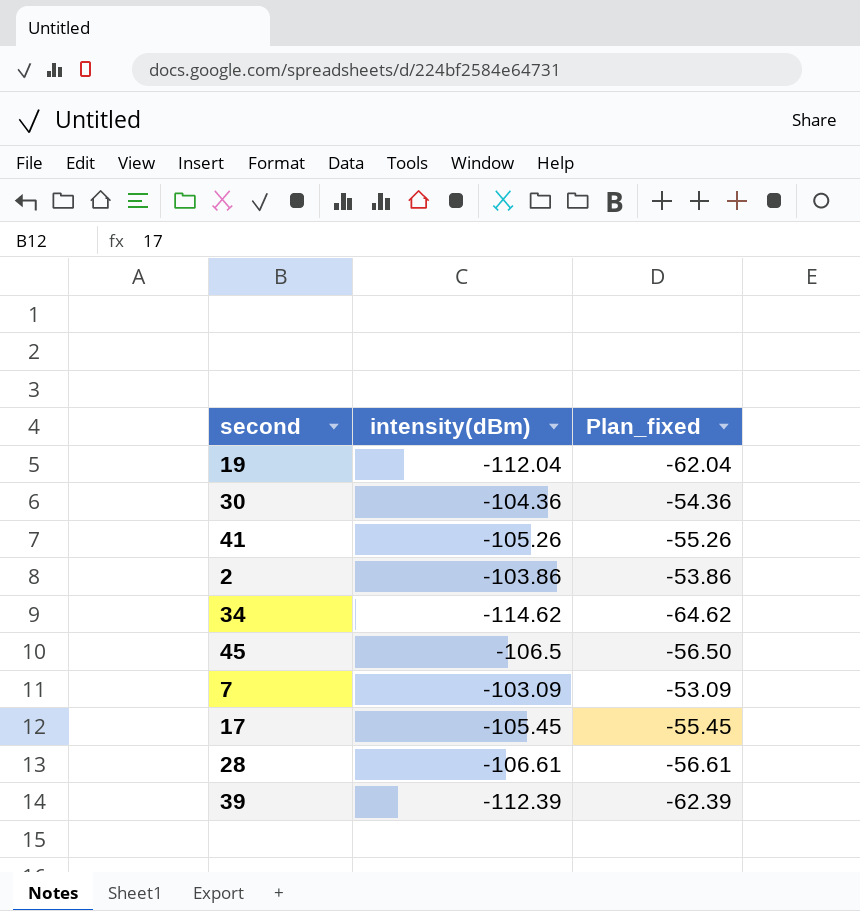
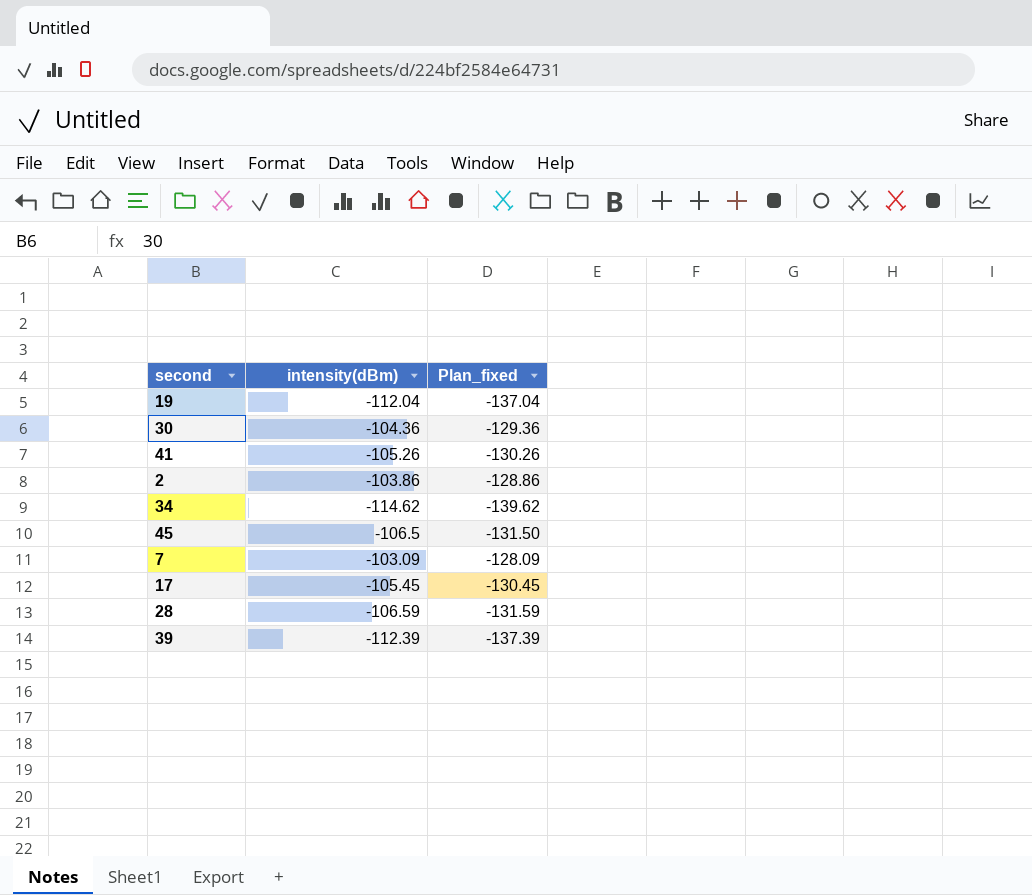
column Plan_fixed | formula: [intensity(dBm)] + 50 -> [intensity(dBm)] - 25
28 | intensity(dBm): -106.61 -> -106.59

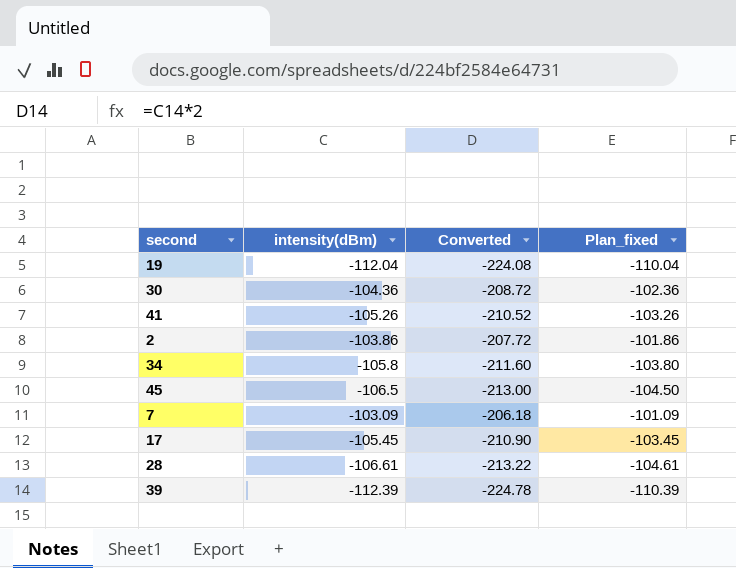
column Converted | formula: none -> [intensity(dBm)] * 2
column Plan_fixed | formula: [intensity(dBm)] - 25 -> [intensity(dBm)] + 2
34 | intensity(dBm): -114.62 -> -105.8
28 | intensity(dBm): -106.59 -> -106.61

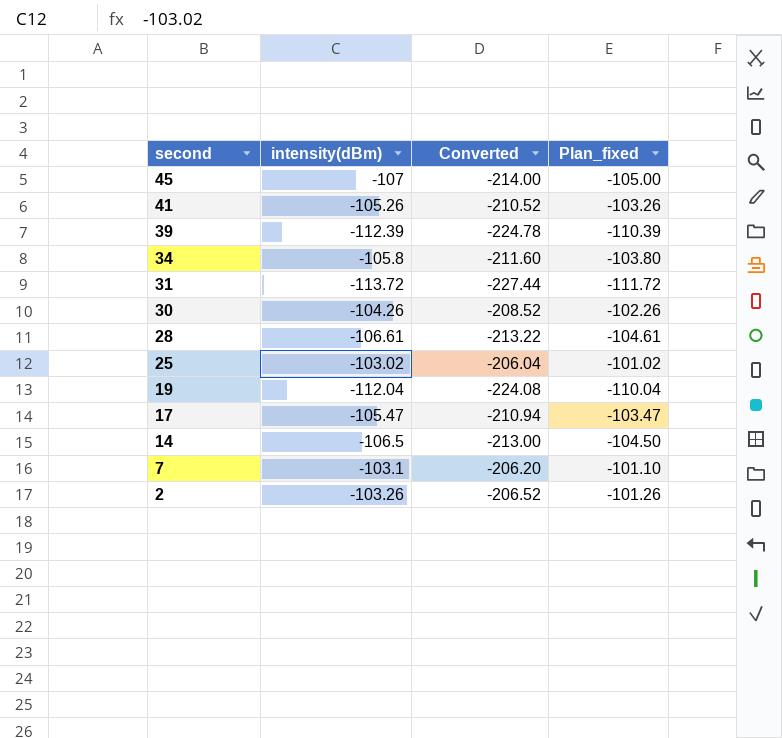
row order: none -> second descending
45 | intensity(dBm): -106.5 -> -107
45 | Converted: -213.00 -> -214.00
45 | Plan_fixed: -104.50 -> -105.00
row 31: none -> -113.72 | -227.44 | -111.72
30 | intensity(dBm): -104.36 -> -104.26
30 | Converted: -208.72 -> -208.52
30 | Plan_fixed: -102.36 -> -102.26
row 25: none -> -103.02 | -206.04 | -101.02
17 | intensity(dBm): -105.45 -> -105.47
17 | Converted: -210.90 -> -210.94
17 | Plan_fixed: -103.45 -> -103.47
row 14: none -> -106.5 | -213.00 | -104.50
7 | intensity(dBm): -103.09 -> -103.1
7 | Converted: -206.18 -> -206.20
7 | Plan_fixed: -101.09 -> -101.10
2 | intensity(dBm): -103.86 -> -103.26
2 | Converted: -207.72 -> -206.52
2 | Plan_fixed: -101.86 -> -101.26

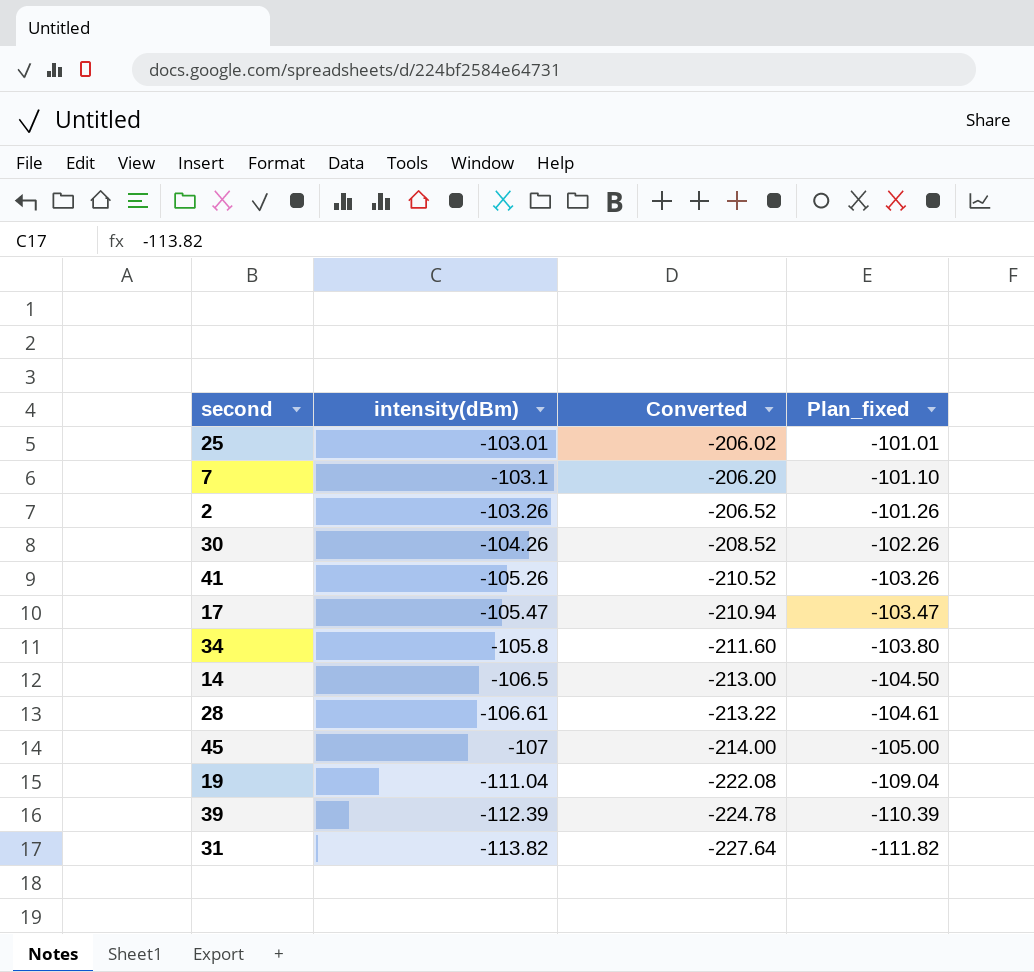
row order: second descending -> intensity(dBm) descending
25 | intensity(dBm): -103.02 -> -103.01
25 | Converted: -206.04 -> -206.02
25 | Plan_fixed: -101.02 -> -101.01
19 | intensity(dBm): -112.04 -> -111.04
19 | Converted: -224.08 -> -222.08
19 | Plan_fixed: -110.04 -> -109.04
31 | intensity(dBm): -113.72 -> -113.82
31 | Converted: -227.44 -> -227.64
31 | Plan_fixed: -111.72 -> -111.82

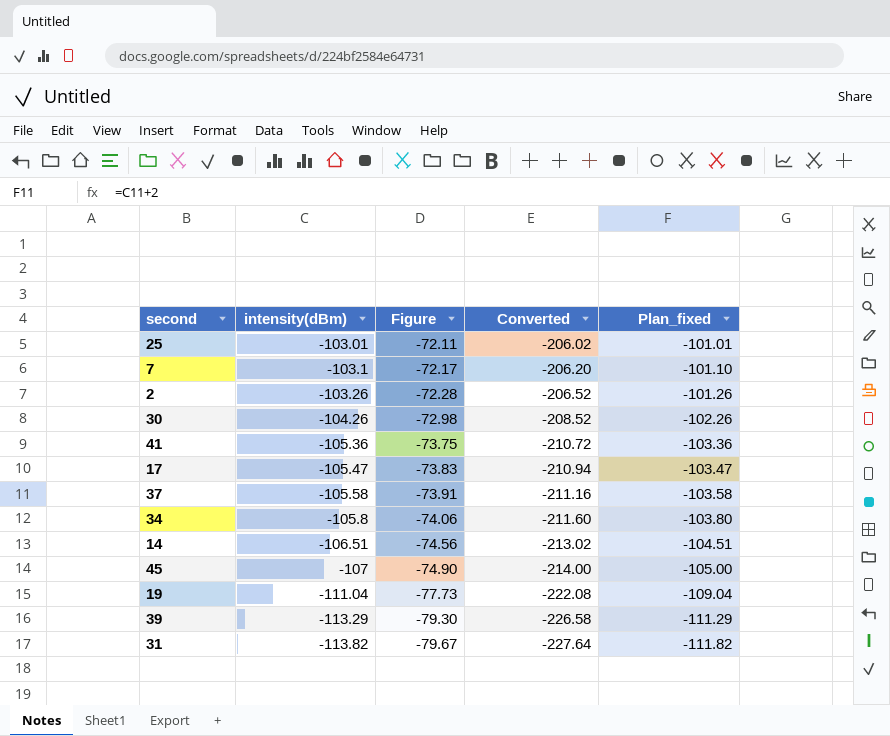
column Figure | formula: none -> [intensity(dBm)] * 0.7
row 28: -106.61 | -213.22 | -104.61 -> none
41 | intensity(dBm): -105.26 -> -105.36
41 | Converted: -210.52 -> -210.72
41 | Plan_fixed: -103.26 -> -103.36
row 37: none -> -105.58 | -73.91 | -211.16 | -103.58
14 | intensity(dBm): -106.5 -> -106.51
14 | Converted: -213.00 -> -213.02
14 | Plan_fixed: -104.50 -> -104.51
39 | intensity(dBm): -112.39 -> -113.29
39 | Converted: -224.78 -> -226.58
39 | Plan_fixed: -110.39 -> -111.29

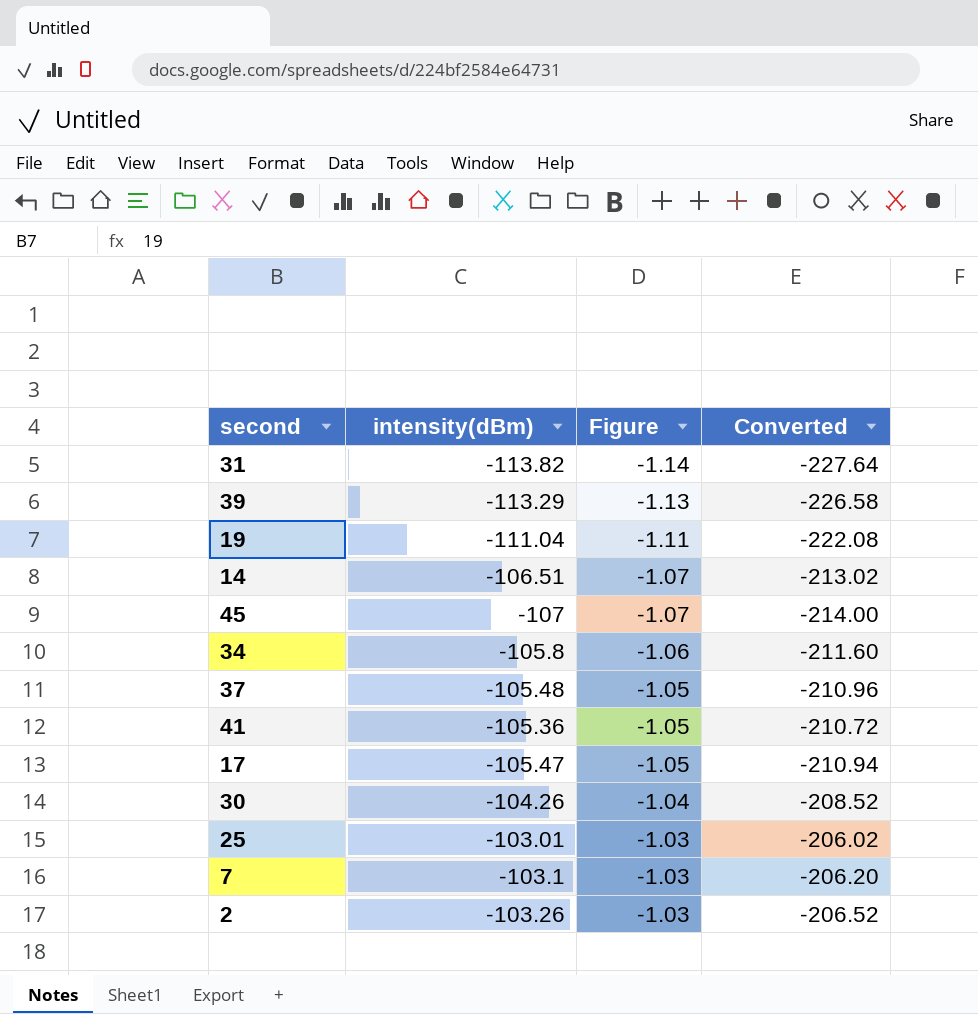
row order: intensity(dBm) descending -> Figure ascending
column Plan_fixed | formula: [intensity(dBm)] + 2 -> none
column Figure | formula: [intensity(dBm)] * 0.7 -> [intensity(dBm)] * 0.01
37 | intensity(dBm): -105.58 -> -105.48
37 | Converted: -211.16 -> -210.96

